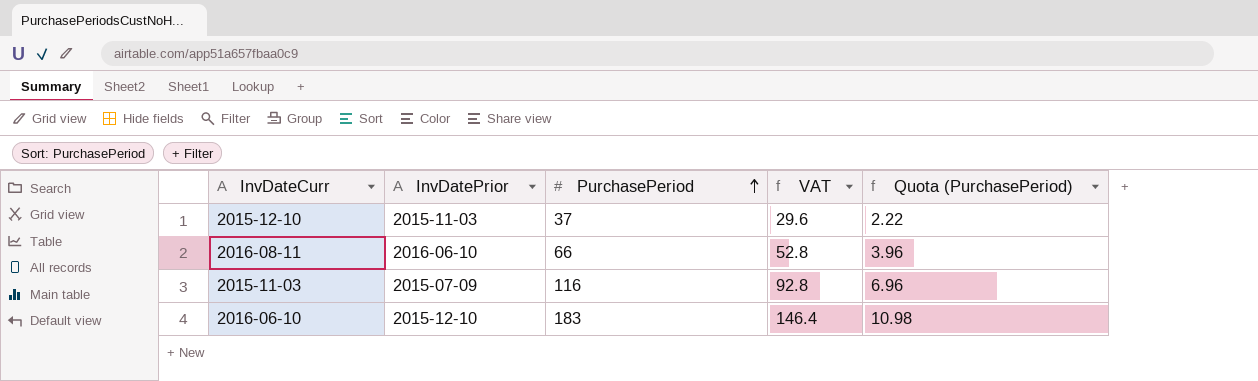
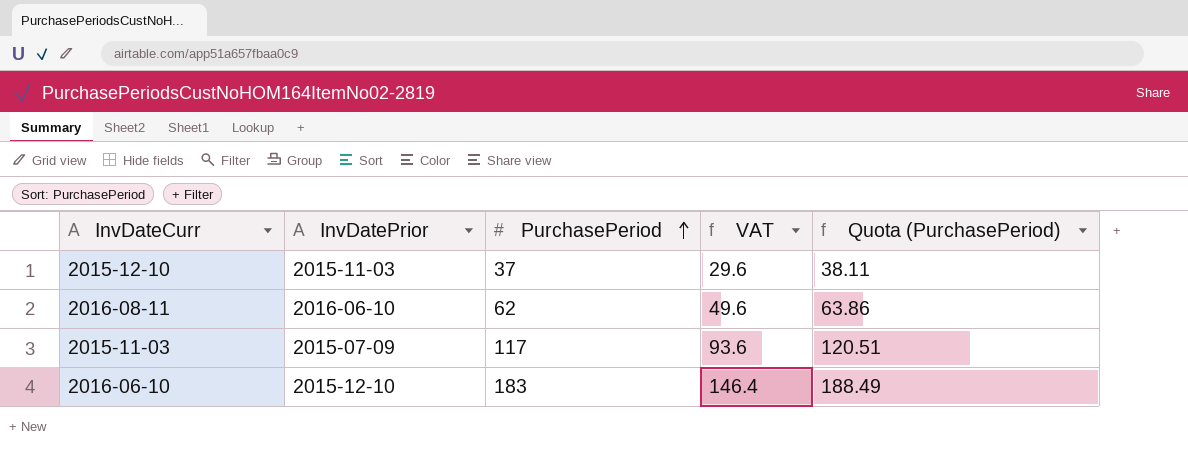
column Quota (PurchasePeriod) | formula: [PurchasePeriod] * 0.06 -> [PurchasePeriod] * 1.03
2016-08-11 | PurchasePeriod: 66 -> 62
2016-08-11 | VAT: 52.8 -> 49.6
2015-11-03 | PurchasePeriod: 116 -> 117
2015-11-03 | VAT: 92.8 -> 93.6

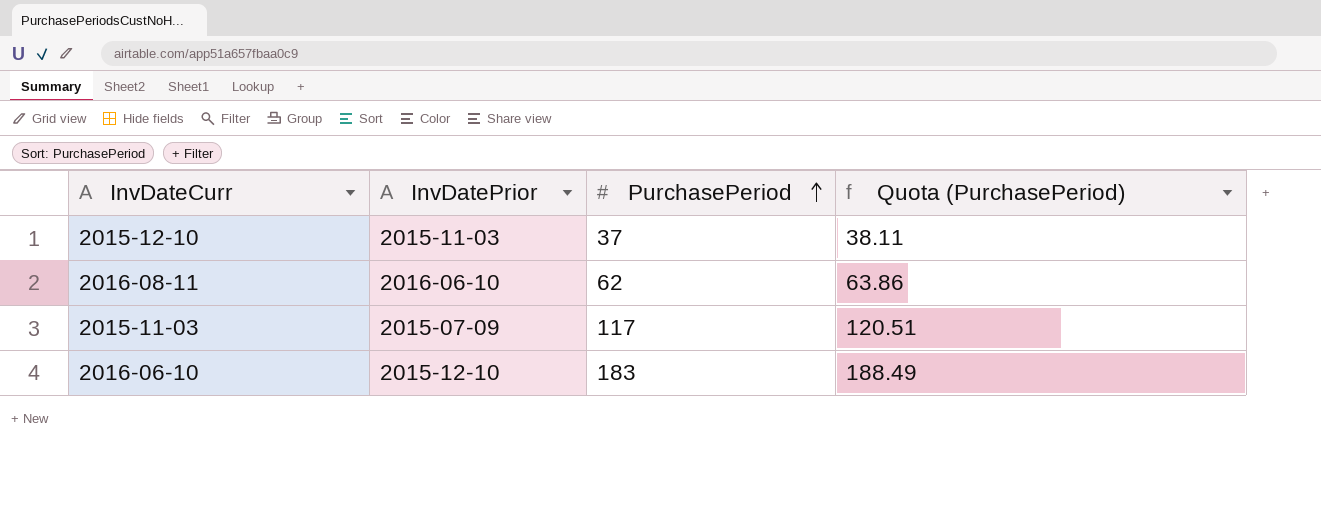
column VAT | formula: [PurchasePeriod] * 0.8 -> none

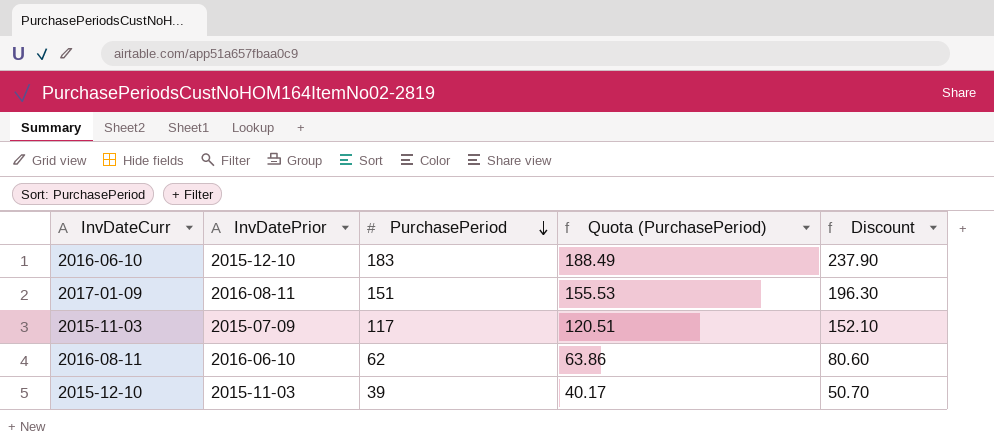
row order: PurchasePeriod ascending -> PurchasePeriod descending
column Discount | formula: none -> [PurchasePeriod] * 1.3
row 2017-01-09: none -> 2016-08-11 | 151 | 155.53 | 196.30
2015-12-10 | PurchasePeriod: 37 -> 39
2015-12-10 | Quota (PurchasePeriod): 38.11 -> 40.17

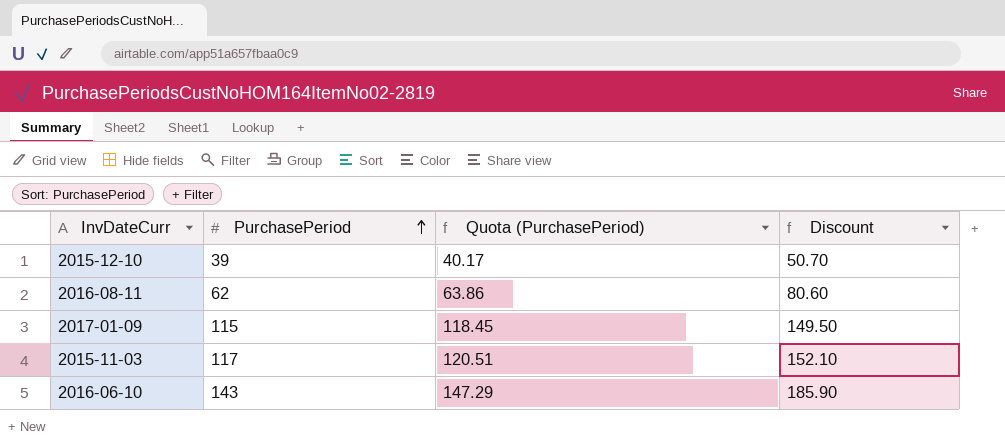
row order: PurchasePeriod descending -> PurchasePeriod ascending
column InvDatePrior | position: 2 -> none
2017-01-09 | PurchasePeriod: 151 -> 115
2017-01-09 | Quota (PurchasePeriod): 155.53 -> 118.45
2017-01-09 | Discount: 196.30 -> 149.50
2016-06-10 | PurchasePeriod: 183 -> 143
2016-06-10 | Quota (PurchasePeriod): 188.49 -> 147.29
2016-06-10 | Discount: 237.90 -> 185.90

